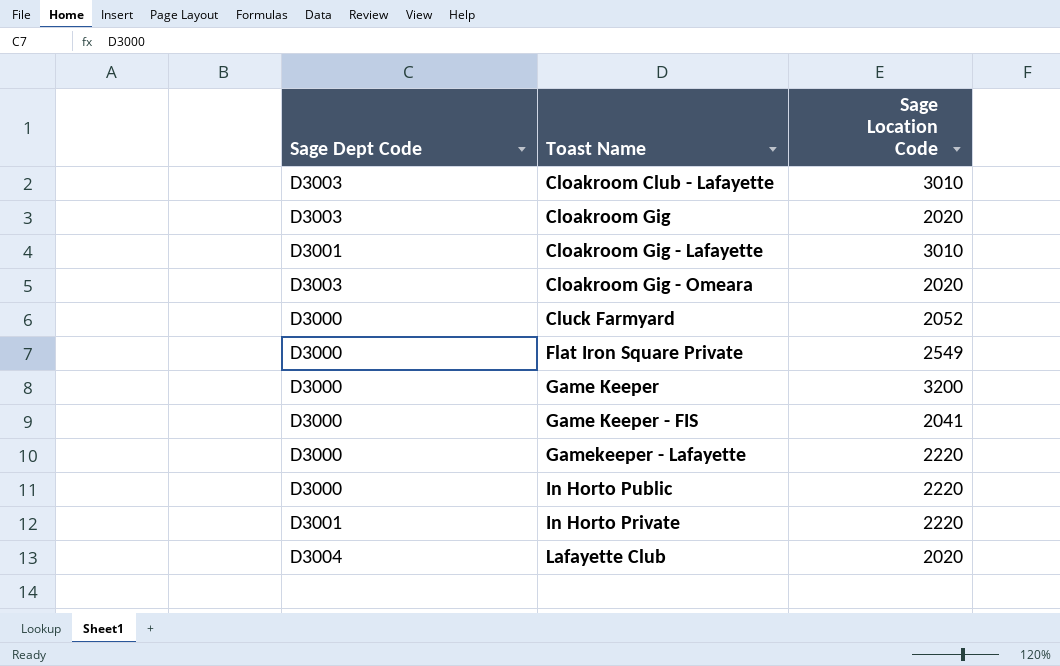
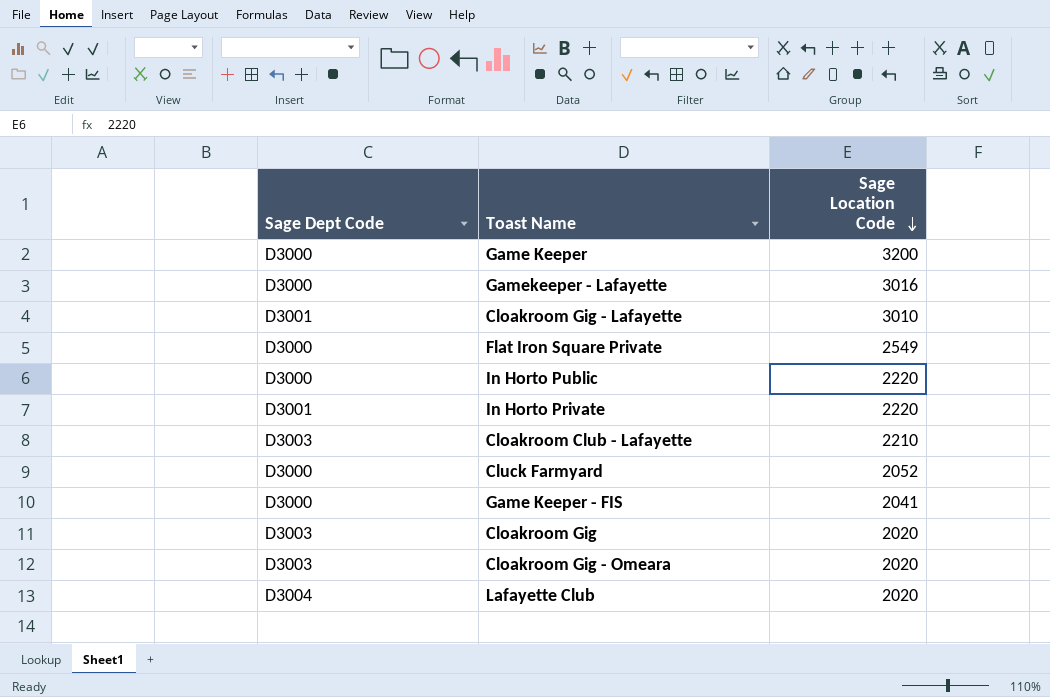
row order: none -> Sage Location Code descending
Gamekeeper - Lafayette | Sage Location Code: 2220 -> 3016
Cloakroom Club - Lafayette | Sage Location Code: 3010 -> 2210

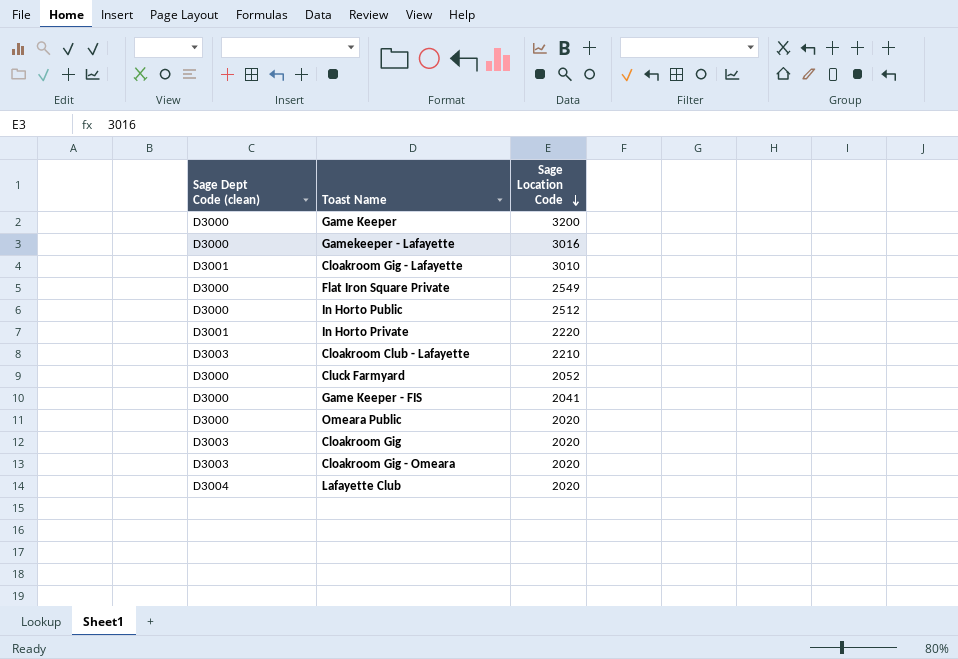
column name: Sage Dept Code -> Sage Dept Code (clean)
In Horto Public | Sage Location Code: 2220 -> 2512
row Omeara Public: none -> D3000 | 2020

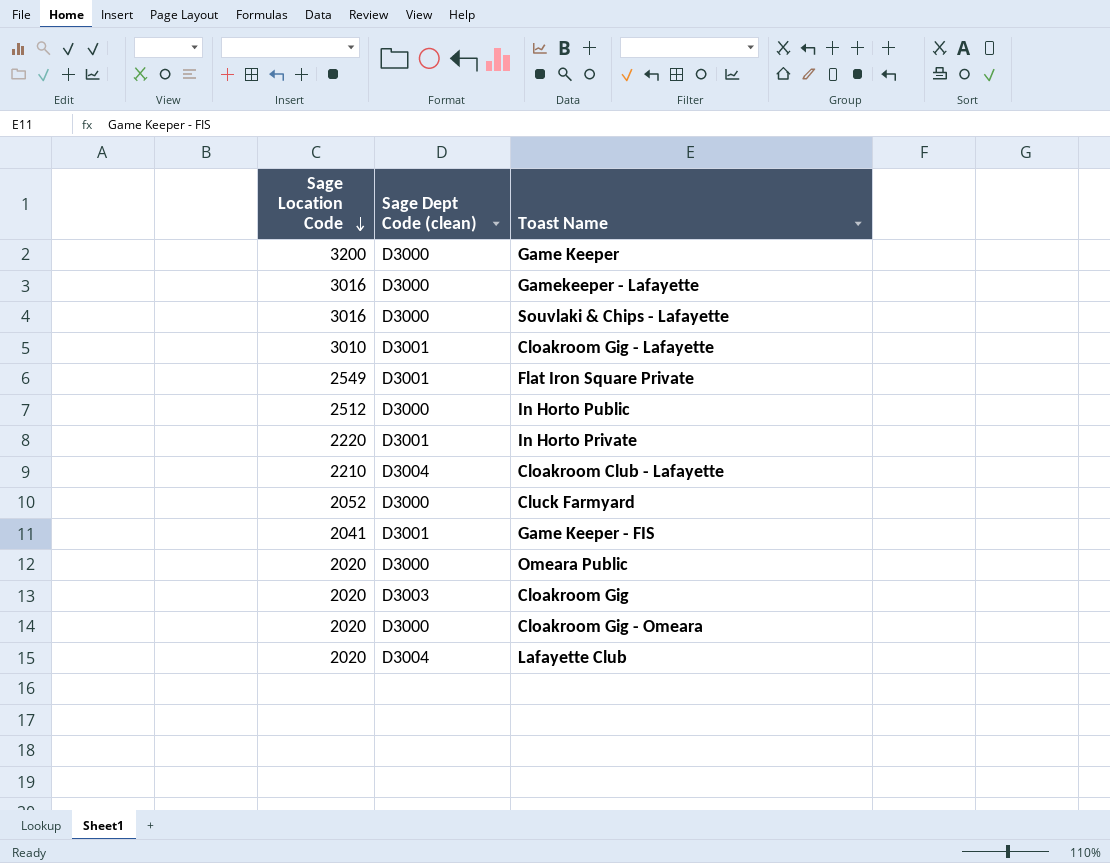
column Sage Location Code | position: 3 -> 1
row Souvlaki & Chips - Lafayette: none -> 3016 | D3000
Flat Iron Square Private | Sage Dept Code (clean): D3000 -> D3001
Cloakroom Club - Lafayette | Sage Dept Code (clean): D3003 -> D3004
Game Keeper - FIS | Sage Dept Code (clean): D3000 -> D3001
Cloakroom Gig - Omeara | Sage Dept Code (clean): D3003 -> D3000

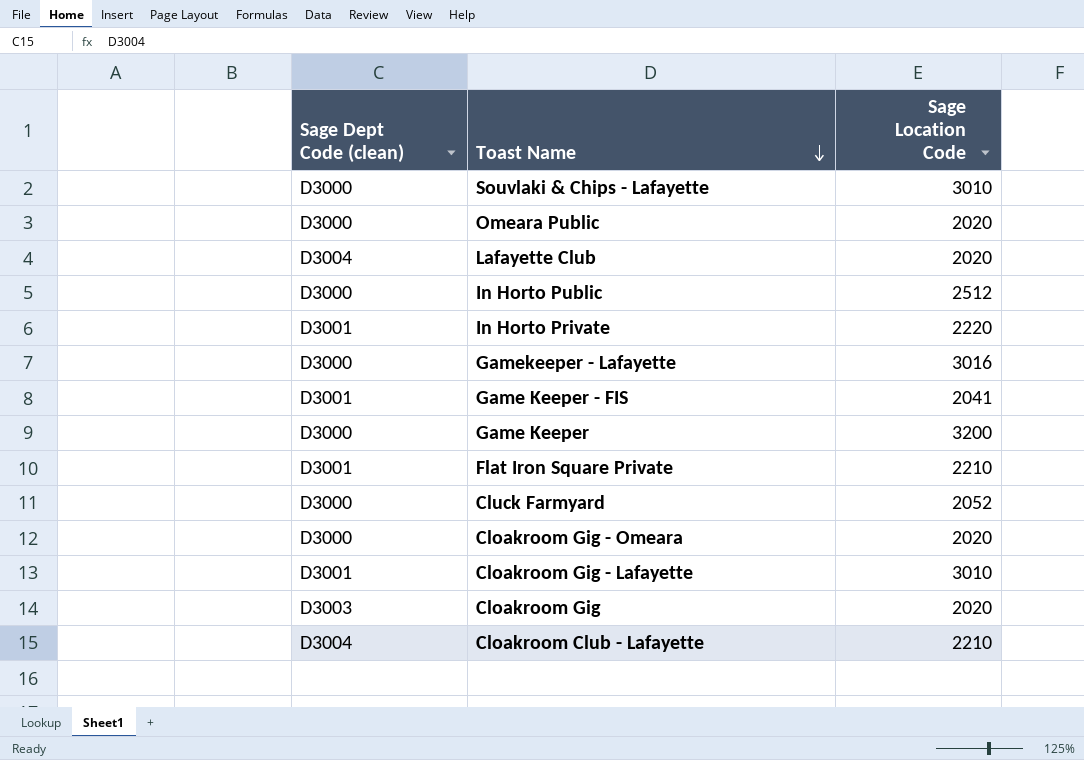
row order: Sage Location Code descending -> Toast Name descending
column Sage Location Code | position: 1 -> 3
Souvlaki & Chips - Lafayette | Sage Location Code: 3016 -> 3010
Flat Iron Square Private | Sage Location Code: 2549 -> 2210

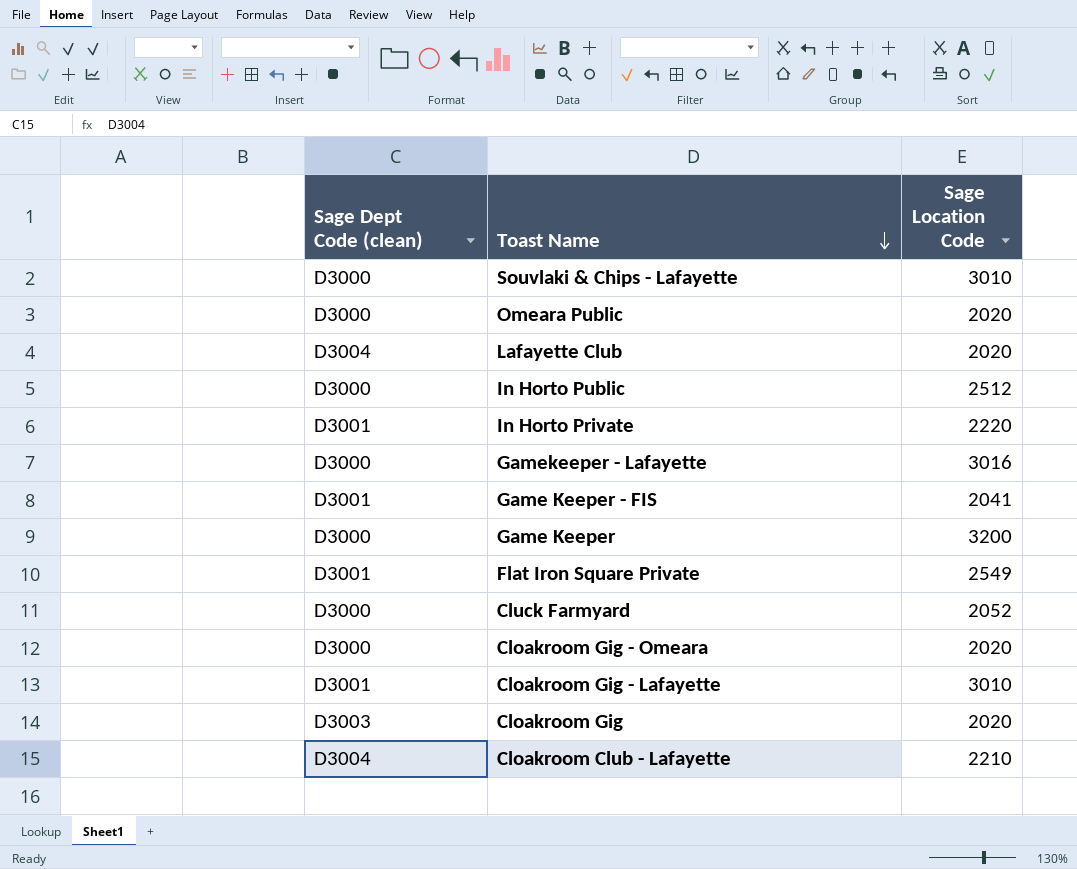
Flat Iron Square Private | Sage Location Code: 2210 -> 2549

